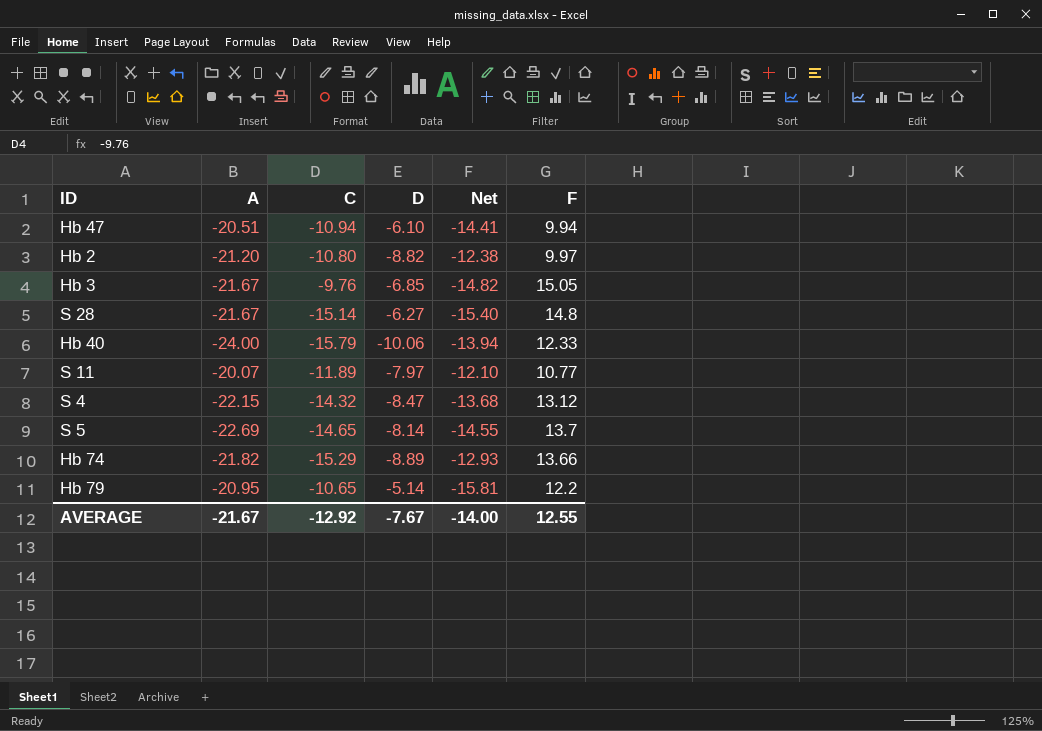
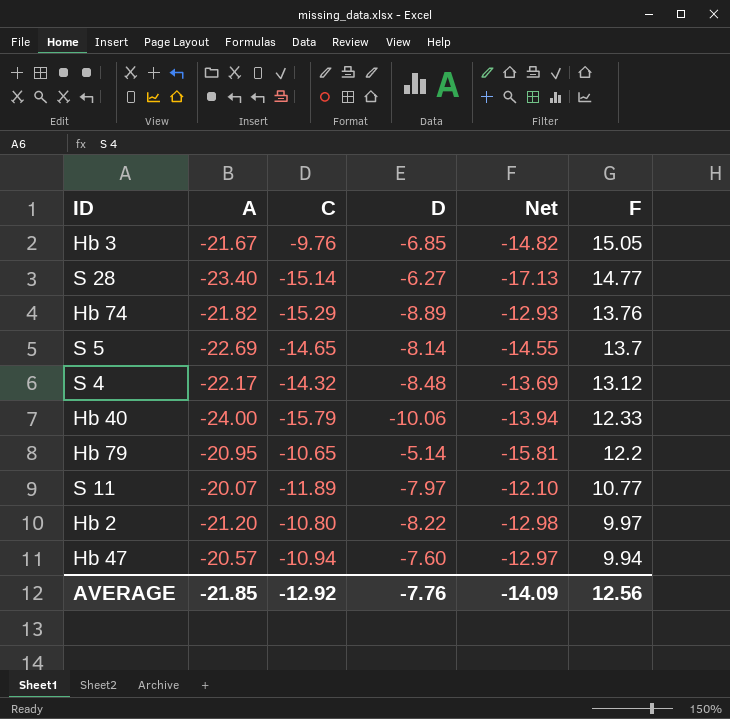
row order: none -> F descending
S 28 | A: -21.67 -> -23.40
S 28 | Net: -15.40 -> -17.13
S 28 | F: 14.8 -> 14.77
Hb 74 | F: 13.66 -> 13.76
S 4 | A: -22.15 -> -22.17
S 4 | D: -8.47 -> -8.48
S 4 | Net: -13.68 -> -13.69
Hb 2 | D: -8.82 -> -8.22
Hb 2 | Net: -12.38 -> -12.98
Hb 47 | A: -20.51 -> -20.57
Hb 47 | D: -6.10 -> -7.60
Hb 47 | Net: -14.41 -> -12.97
AVERAGE | A: -21.67 -> -21.85
AVERAGE | D: -7.67 -> -7.76
AVERAGE | Net: -14.00 -> -14.09
AVERAGE | F: 12.55 -> 12.56

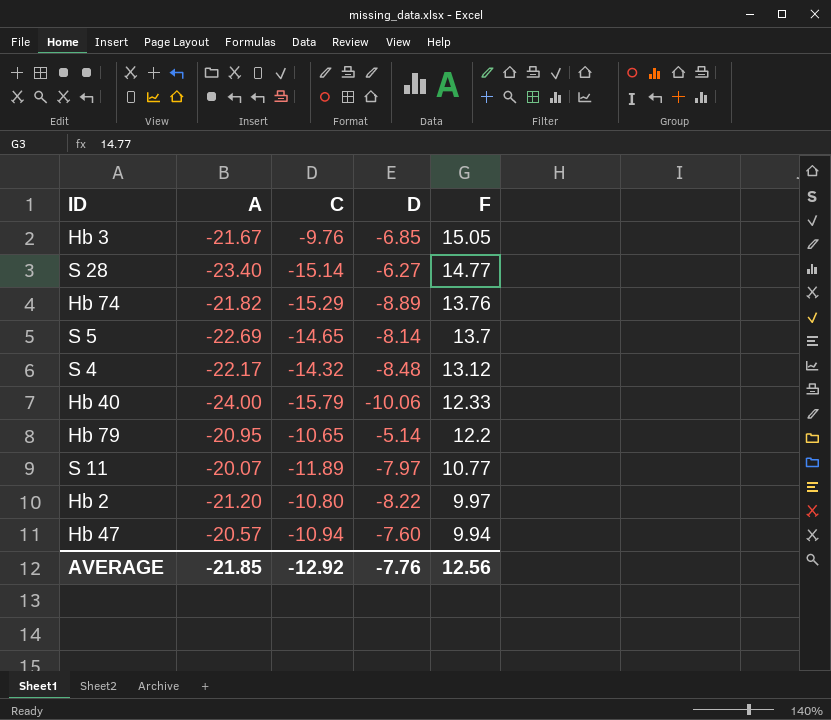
column Net | formula: [A] - [D] -> none

